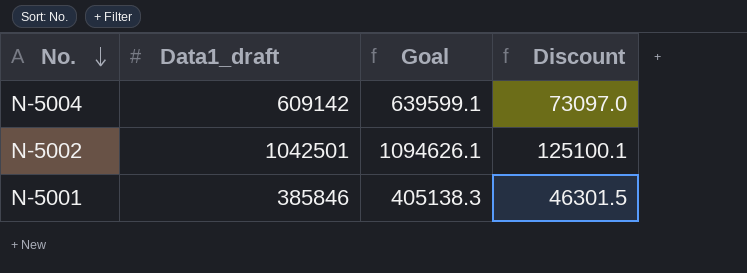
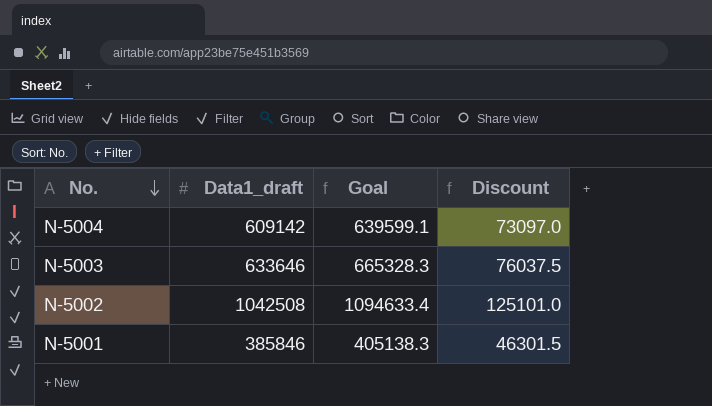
row N-5003: none -> 633646 | 665328.3 | 76037.5
N-5002 | Data1_draft: 1042501 -> 1042508
N-5002 | Goal: 1094626.1 -> 1094633.4
N-5002 | Discount: 125100.1 -> 125101.0

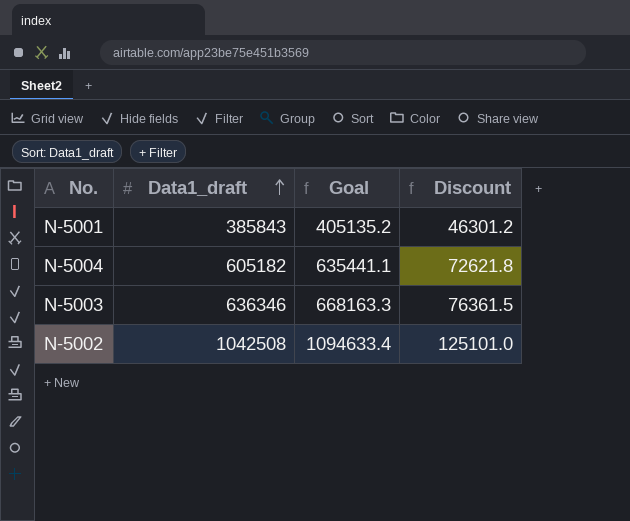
row order: No. descending -> Data1_draft ascending
N-5001 | Data1_draft: 385846 -> 385843
N-5001 | Goal: 405138.3 -> 405135.2
N-5001 | Discount: 46301.5 -> 46301.2
N-5004 | Data1_draft: 609142 -> 605182
N-5004 | Goal: 639599.1 -> 635441.1
N-5004 | Discount: 73097.0 -> 72621.8
N-5003 | Data1_draft: 633646 -> 636346
N-5003 | Goal: 665328.3 -> 668163.3
N-5003 | Discount: 76037.5 -> 76361.5

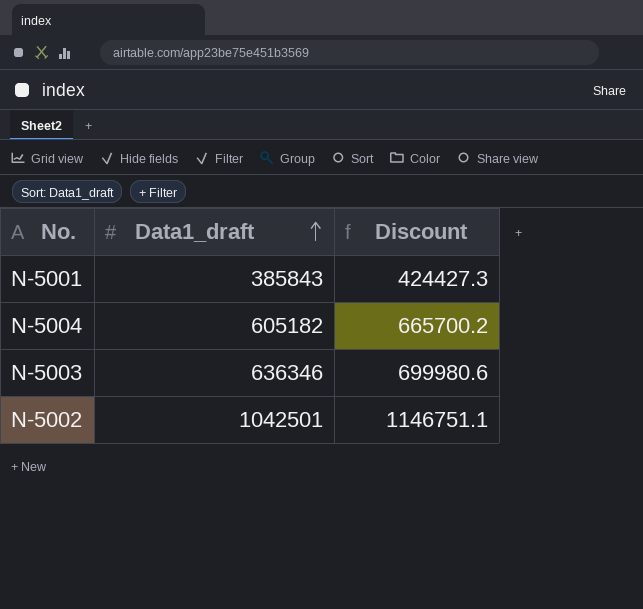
column Goal | formula: [Data1_draft] * 1.05 -> none
column Discount | formula: [Data1_draft] * 0.12 -> [Data1_draft] * 1.1
N-5002 | Data1_draft: 1042508 -> 1042501

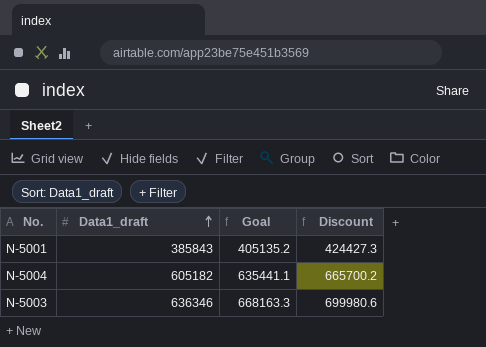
column Goal | formula: none -> [Data1_draft] * 1.05
row N-5002: 1042501 | 1146751.1 -> none

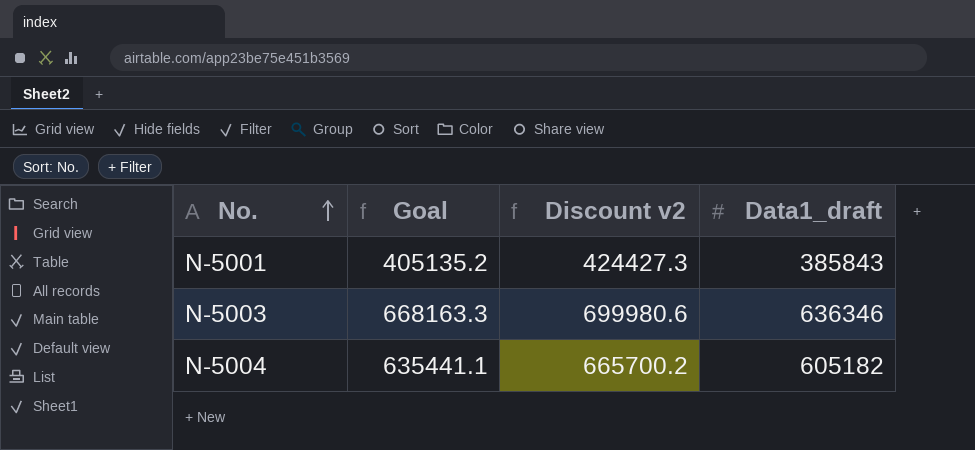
row order: Data1_draft ascending -> No. ascending
column name: Discount -> Discount v2
column Data1_draft | position: 2 -> 4

